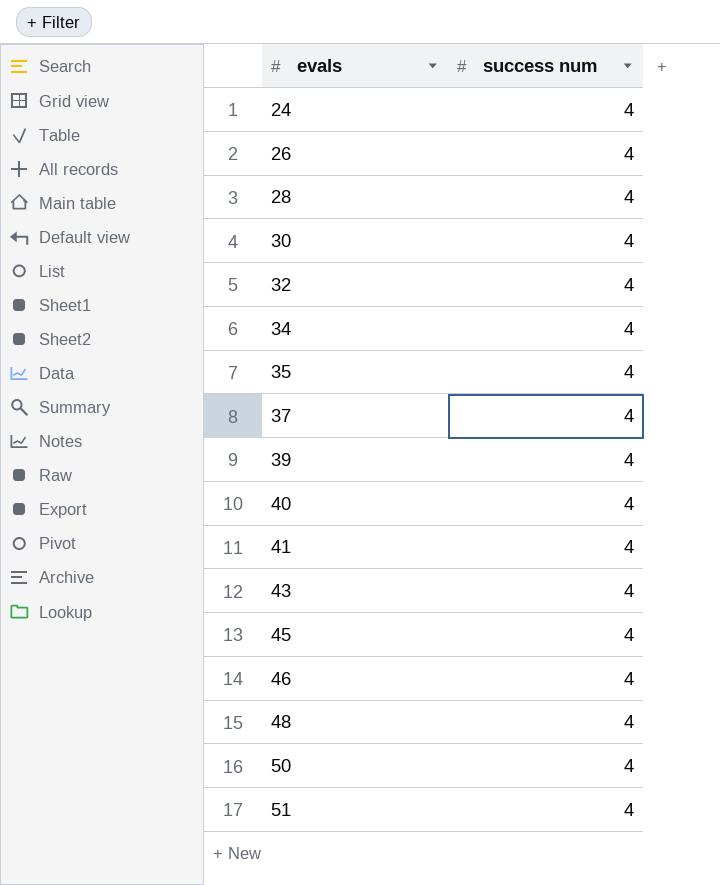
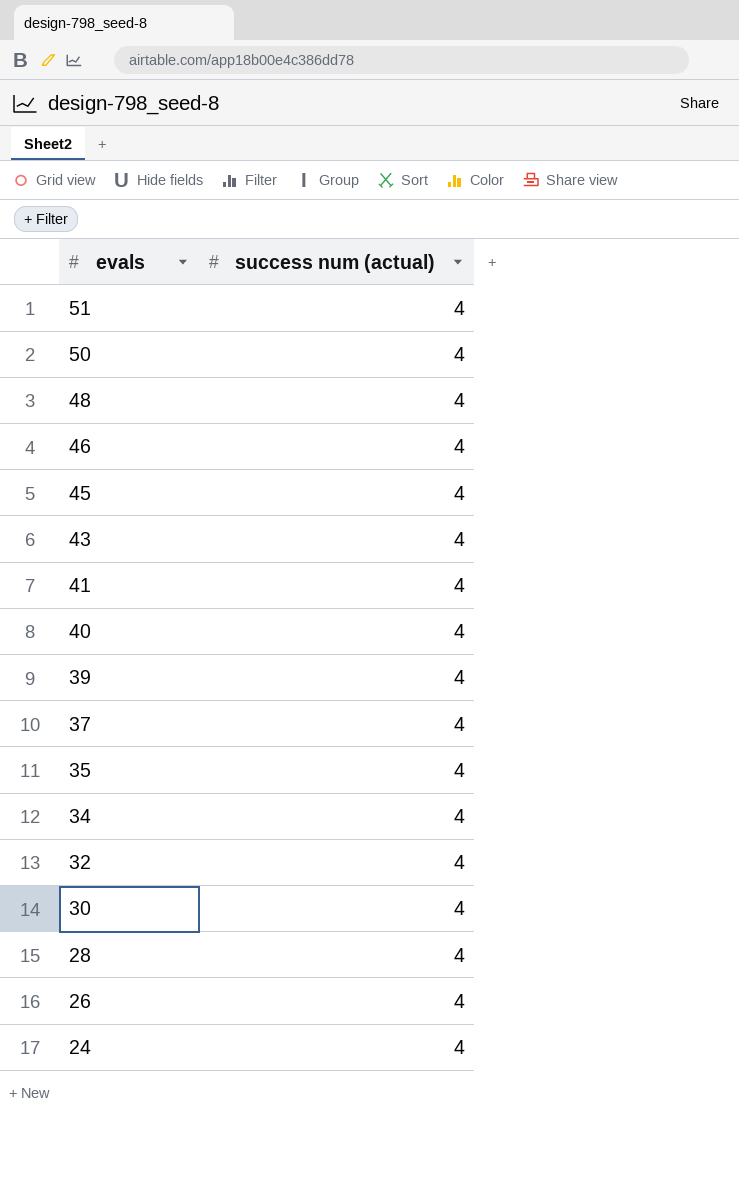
row order: evals ascending -> evals descending
column name: success num -> success num (actual)

